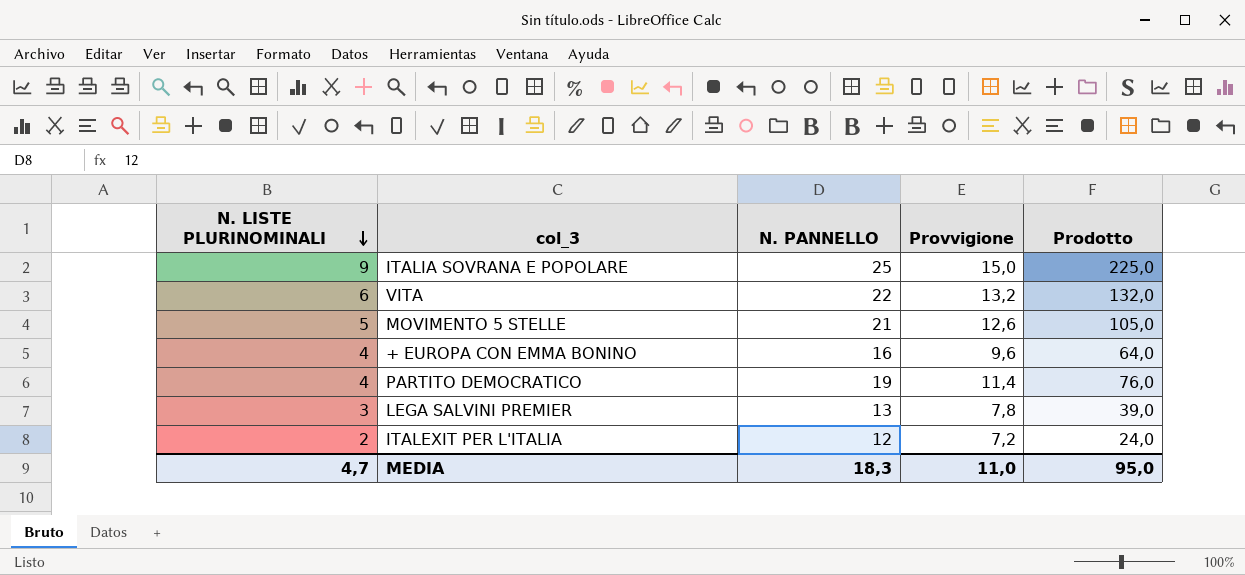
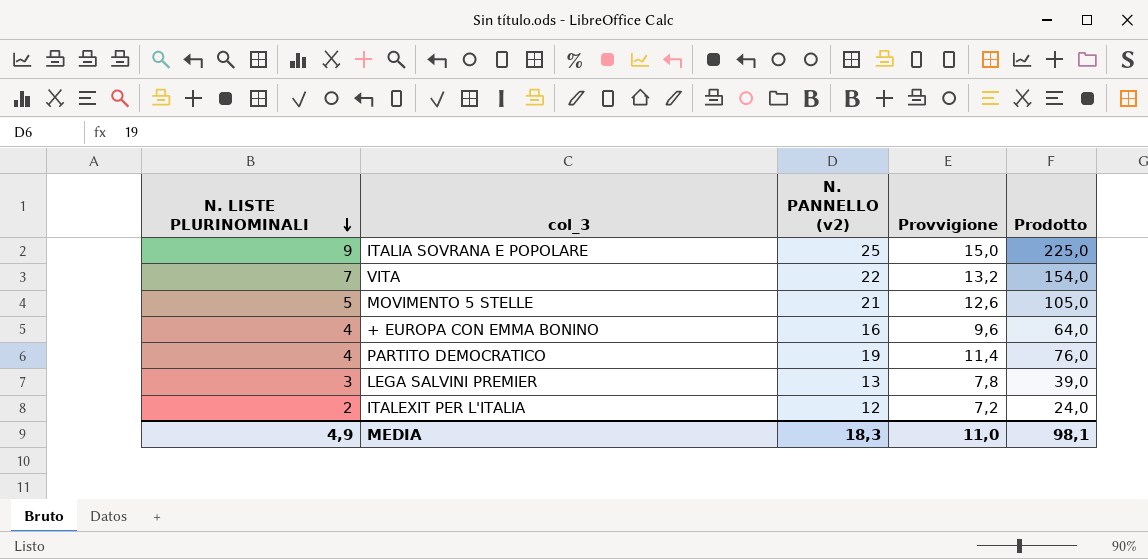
column name: N. PANNELLO -> N. PANNELLO (v2)
VITA | N. LISTE PLURINOMINALI: 6 -> 7
VITA | Prodotto: 132,0 -> 154,0
MEDIA | N. LISTE PLURINOMINALI: 4,7 -> 4,9
MEDIA | Prodotto: 95,0 -> 98,1

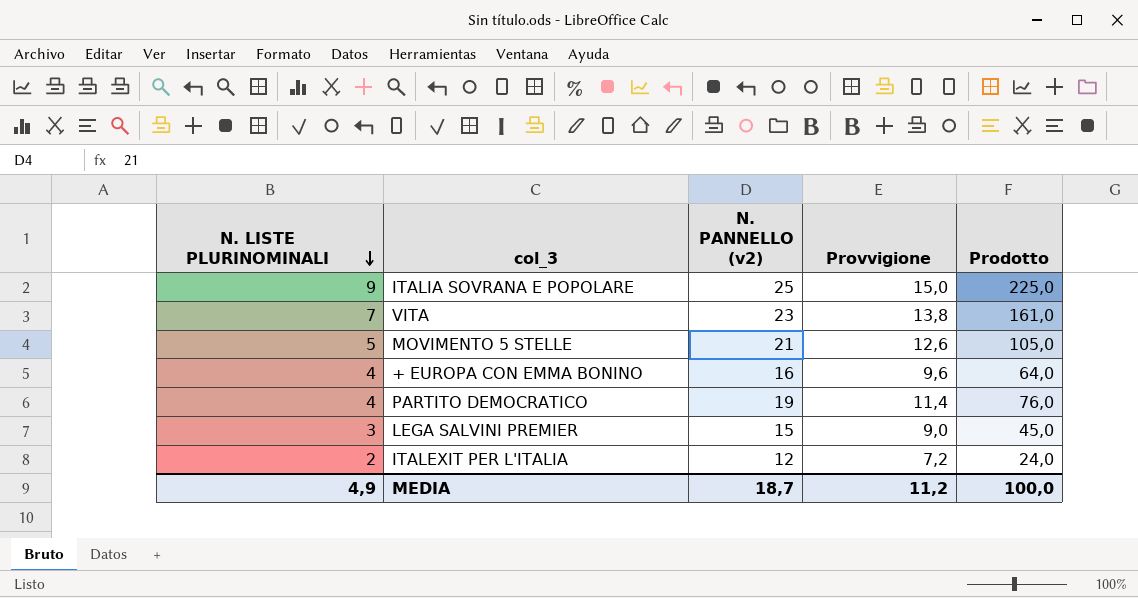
VITA | N. PANNELLO (v2): 22 -> 23
VITA | Provvigione: 13,2 -> 13,8
VITA | Prodotto: 154,0 -> 161,0
LEGA SALVINI PREMIER | N. PANNELLO (v2): 13 -> 15
LEGA SALVINI PREMIER | Provvigione: 7,8 -> 9,0
LEGA SALVINI PREMIER | Prodotto: 39,0 -> 45,0
MEDIA | N. PANNELLO (v2): 18,3 -> 18,7
MEDIA | Provvigione: 11,0 -> 11,2
MEDIA | Prodotto: 98,1 -> 100,0

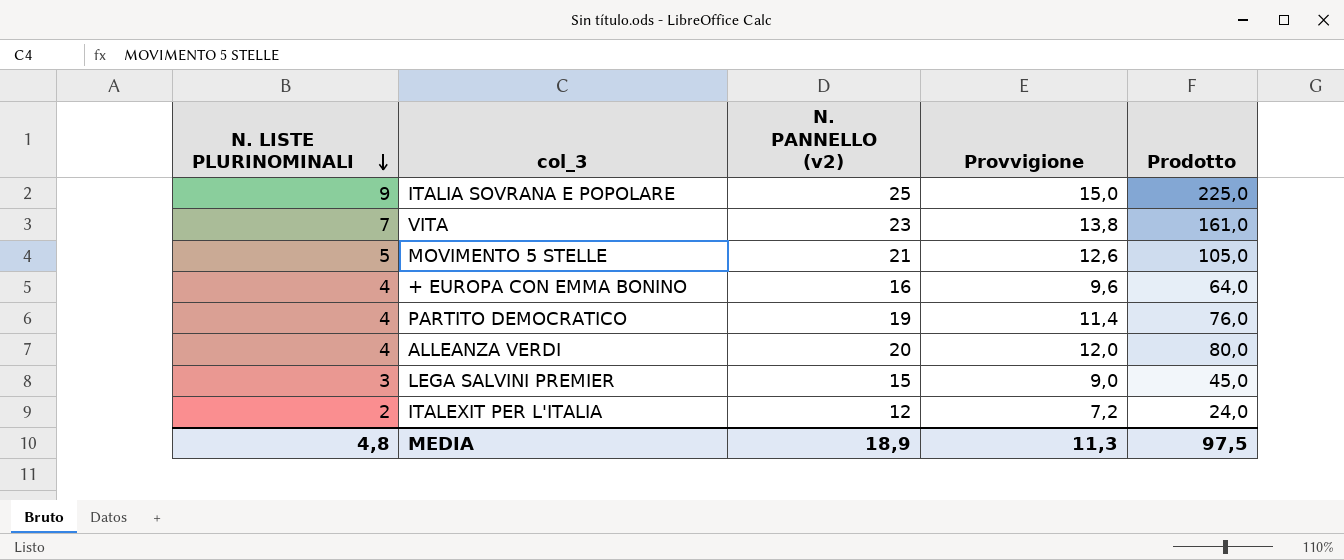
row ALLEANZA VERDI: none -> 4 | 20 | 12,0 | 80,0
MEDIA | N. LISTE PLURINOMINALI: 4,9 -> 4,8
MEDIA | N. PANNELLO (v2): 18,7 -> 18,9
MEDIA | Provvigione: 11,2 -> 11,3
MEDIA | Prodotto: 100,0 -> 97,5

